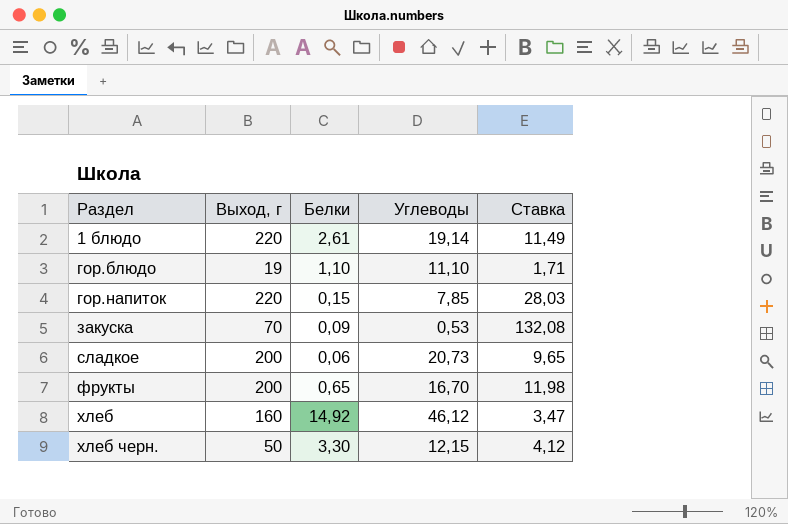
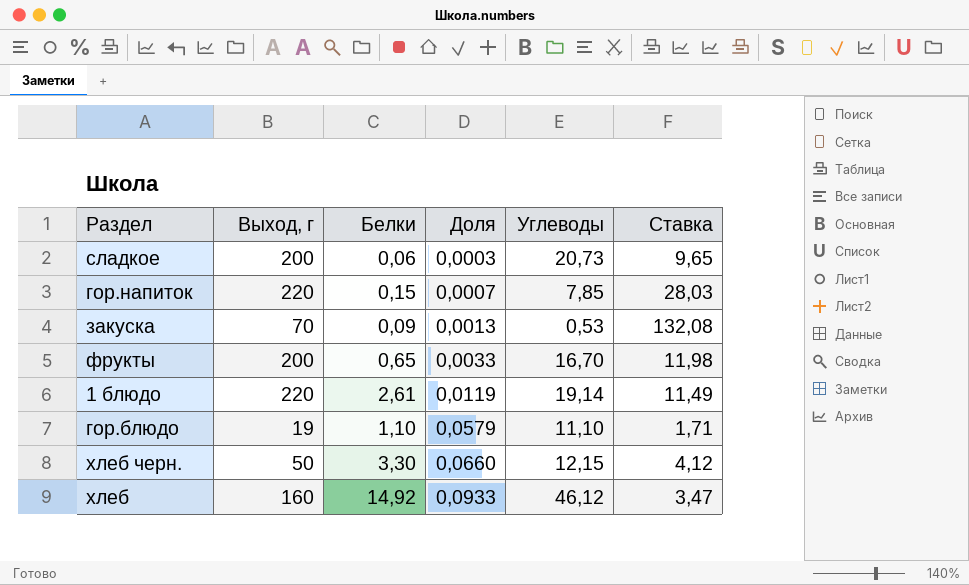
row order: Раздел ascending -> Доля ascending
column Доля | formula: none -> [Белки] / [Выход, г]

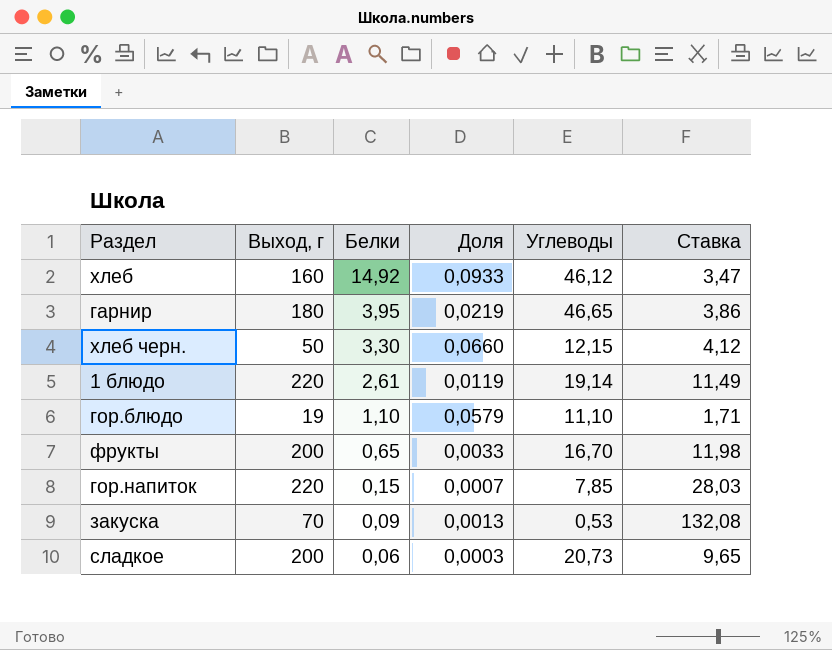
row order: Доля ascending -> Белки descending
row гарнир: none -> 180 | 3,95 | 0,0219 | 46,65 | 3,86

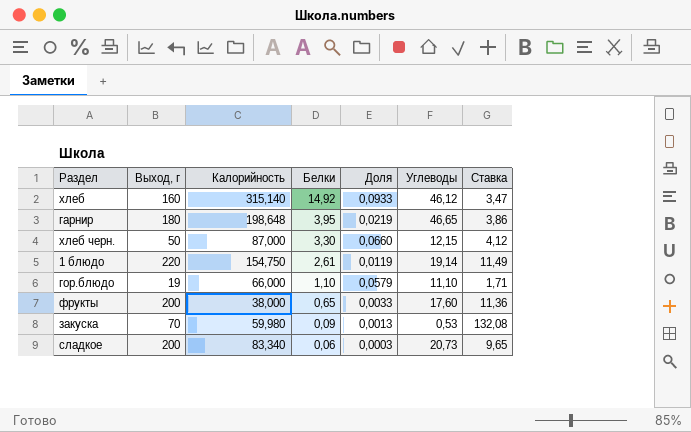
column Калорийность | position: none -> 3
row гор.напиток: 220 | 0,15 | 0,0007 | 7,85 | 28,03 -> none
фрукты | Углеводы: 16,70 -> 17,60
фрукты | Ставка: 11,98 -> 11,36

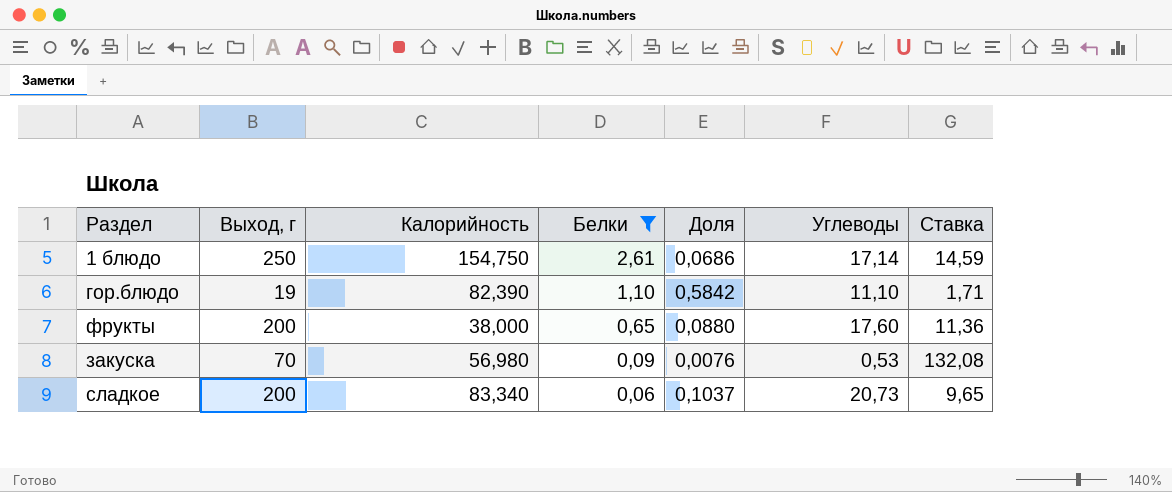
filter: none -> Белки <= 2,61
column Доля | formula: [Белки] / [Выход, г] -> [Углеводы] / [Выход, г]
1 блюдо | Выход, г: 220 -> 250
1 блюдо | Углеводы: 19,14 -> 17,14
1 блюдо | Ставка: 11,49 -> 14,59
гор.блюдо | Калорийность: 66,000 -> 82,390
закуска | Калорийность: 59,980 -> 56,980

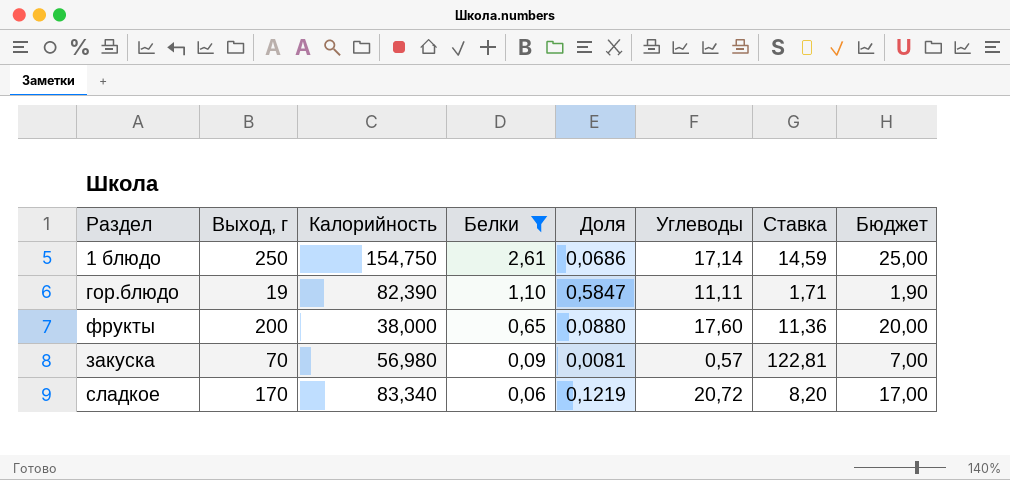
column Бюджет | formula: none -> [Выход, г] * 0,1
гор.блюдо | Доля: 0,5842 -> 0,5847
гор.блюдо | Углеводы: 11,10 -> 11,11
закуска | Доля: 0,0076 -> 0,0081
закуска | Углеводы: 0,53 -> 0,57
закуска | Ставка: 132,08 -> 122,81
сладкое | Выход, г: 200 -> 170
сладкое | Доля: 0,1037 -> 0,1219
сладкое | Углеводы: 20,73 -> 20,72
сладкое | Ставка: 9,65 -> 8,20

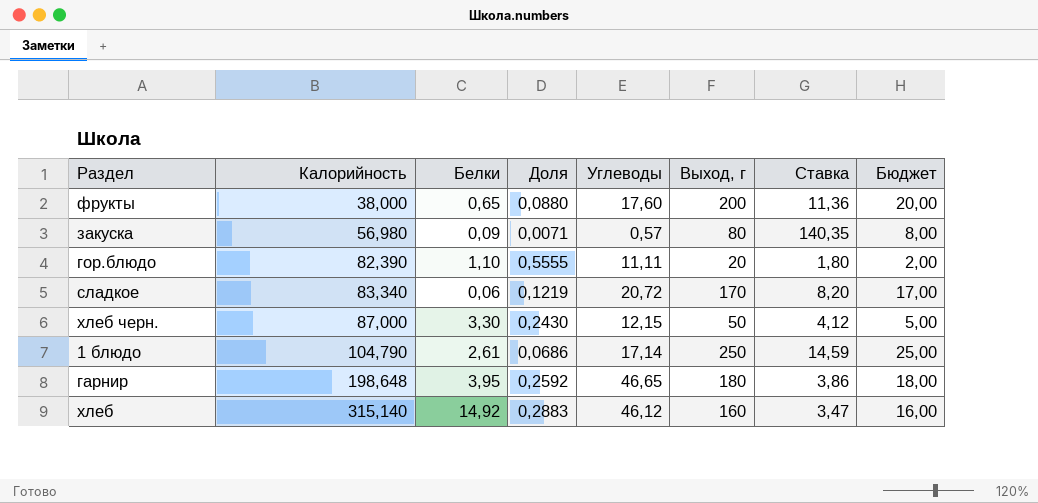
filter: Белки <= 2,61 -> none
row order: Белки descending -> Калорийность ascending
column Выход, г | position: 2 -> 6
закуска | Доля: 0,0081 -> 0,0071
закуска | Выход, г: 70 -> 80
закуска | Ставка: 122,81 -> 140,35
закуска | Бюджет: 7,00 -> 8,00
гор.блюдо | Доля: 0,5847 -> 0,5555
гор.блюдо | Выход, г: 19 -> 20
гор.блюдо | Ставка: 1,71 -> 1,80
гор.блюдо | Бюджет: 1,90 -> 2,00
1 блюдо | Калорийность: 154,750 -> 104,790

